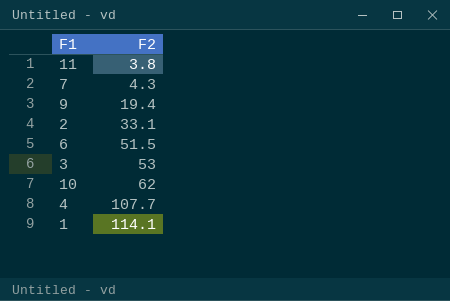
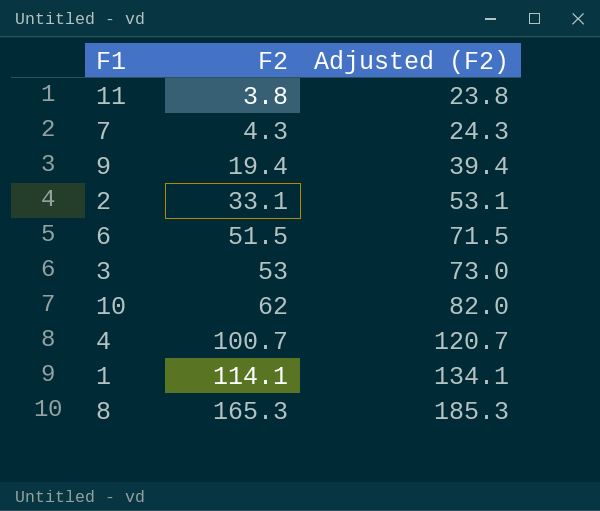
column Adjusted (F2) | formula: none -> [F2] + 20
4 | F2: 107.7 -> 100.7
row 8: none -> 165.3 | 185.3

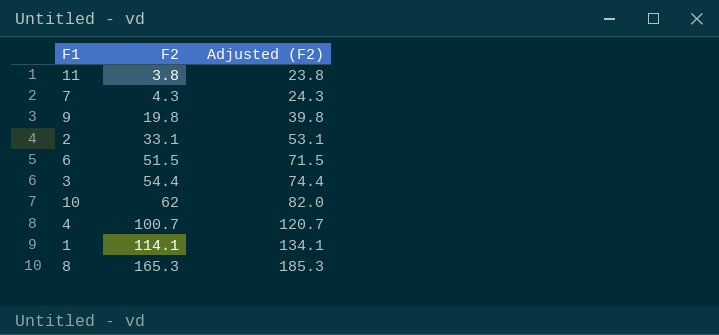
9 | F2: 19.4 -> 19.8
9 | Adjusted (F2): 39.4 -> 39.8
3 | F2: 53 -> 54.4
3 | Adjusted (F2): 73.0 -> 74.4

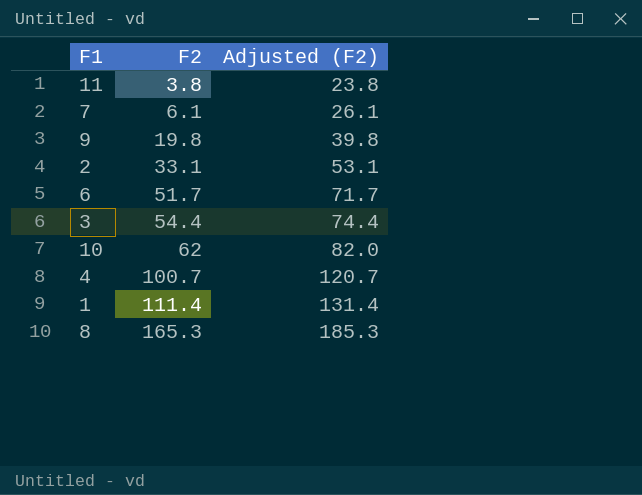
7 | F2: 4.3 -> 6.1
7 | Adjusted (F2): 24.3 -> 26.1
6 | F2: 51.5 -> 51.7
6 | Adjusted (F2): 71.5 -> 71.7
1 | F2: 114.1 -> 111.4
1 | Adjusted (F2): 134.1 -> 131.4

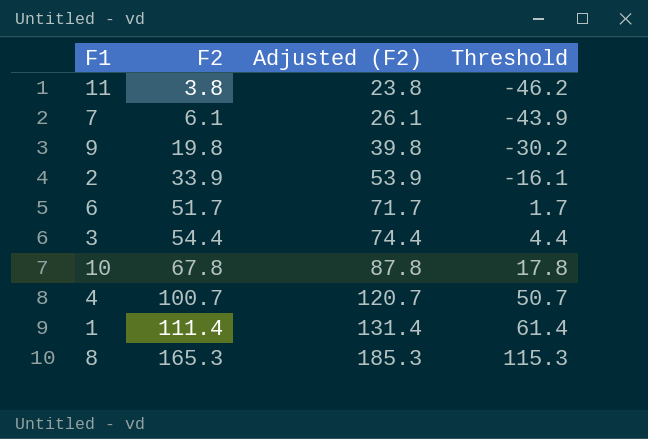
column Threshold | formula: none -> [F2] - 50
2 | F2: 33.1 -> 33.9
2 | Adjusted (F2): 53.1 -> 53.9
10 | F2: 62 -> 67.8
10 | Adjusted (F2): 82.0 -> 87.8

